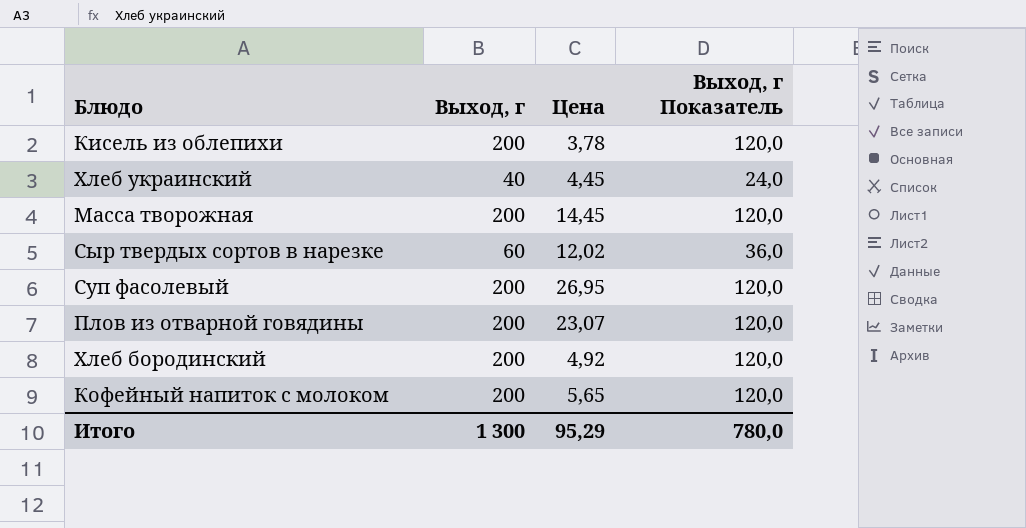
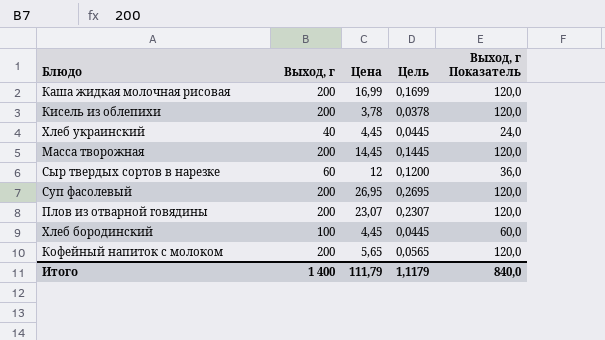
column Цель | formula: none -> [Цена] * 0,01
row Каша жидкая молочная рисовая: none -> 200 | 16,99 | 0,1699 | 120,0
Сыр твердых сортов в нарезке | Цена: 12,02 -> 12
Хлеб бородинский | Выход, г: 200 -> 100
Хлеб бородинский | Цена: 4,92 -> 4,45
Хлеб бородинский | Выход, г Показатель: 120,0 -> 60,0
Итого | Выход, г: 1 300 -> 1 400
Итого | Цена: 95,29 -> 111,79
Итого | Выход, г Показатель: 780,0 -> 840,0

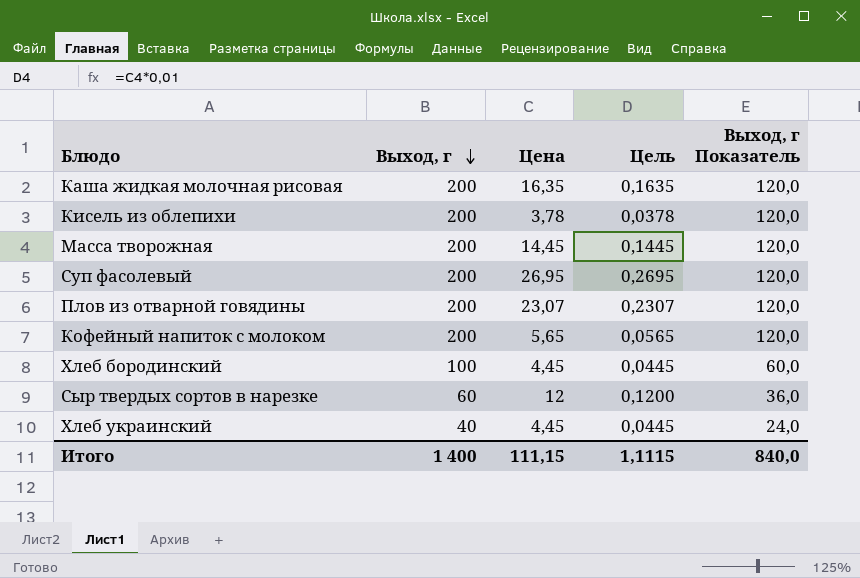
row order: none -> Выход, г descending
Каша жидкая молочная рисовая | Цена: 16,99 -> 16,35
Каша жидкая молочная рисовая | Цель: 0,1699 -> 0,1635
Итого | Цена: 111,79 -> 111,15
Итого | Цель: 1,1179 -> 1,1115

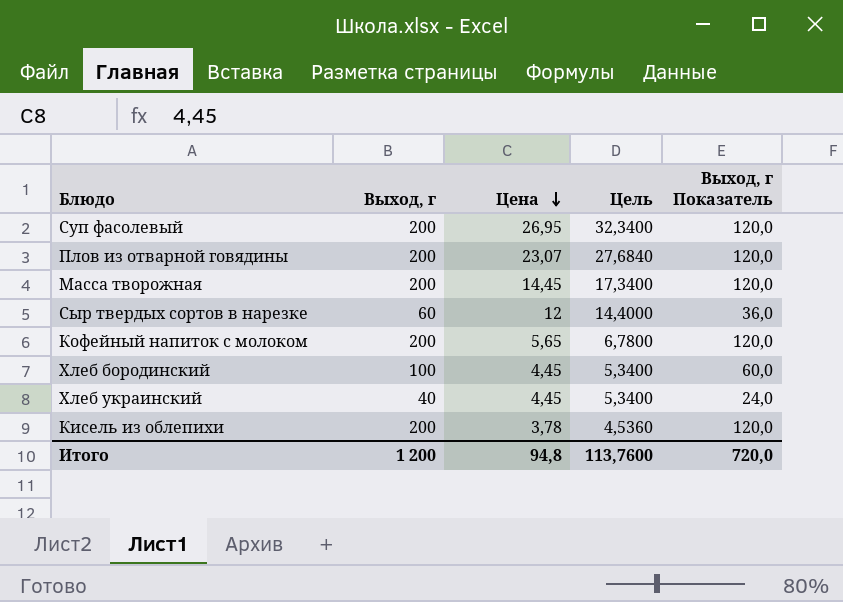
row order: Выход, г descending -> Цена descending
column Цель | formula: [Цена] * 0,01 -> [Цена] * 1,2
row Каша жидкая молочная рисовая: 200 | 16,35 | 0,1635 | 120,0 -> none
Итого | Выход, г: 1 400 -> 1 200
Итого | Цена: 111,15 -> 94,8
Итого | Цель: 1,1115 -> 113,7600
Итого | Выход, г Показатель: 840,0 -> 720,0

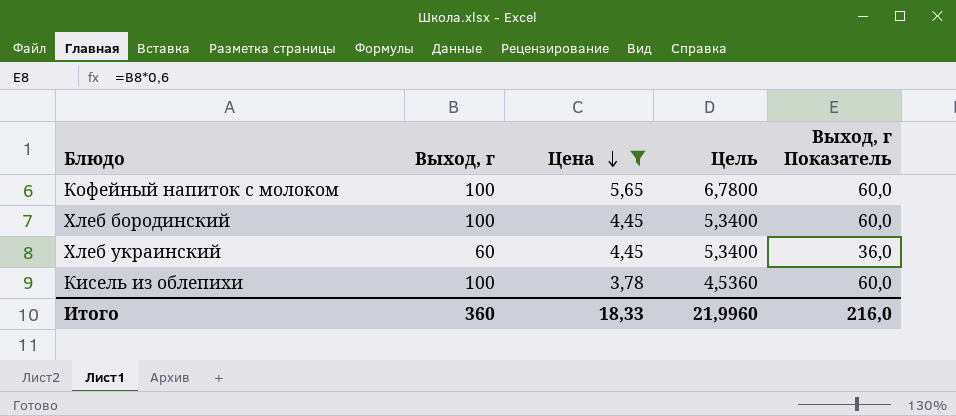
filter: none -> Цена <= 5,65
Кофейный напиток с молоком | Выход, г: 200 -> 100
Кофейный напиток с молоком | Выход, г Показатель: 120,0 -> 60,0
Хлеб украинский | Выход, г: 40 -> 60
Хлеб украинский | Выход, г Показатель: 24,0 -> 36,0
Кисель из облепихи | Выход, г: 200 -> 100
Кисель из облепихи | Выход, г Показатель: 120,0 -> 60,0
Итого | Выход, г: 1 200 -> 360
Итого | Цена: 94,8 -> 18,33
Итого | Цель: 113,7600 -> 21,9960
Итого | Выход, г Показатель: 720,0 -> 216,0

